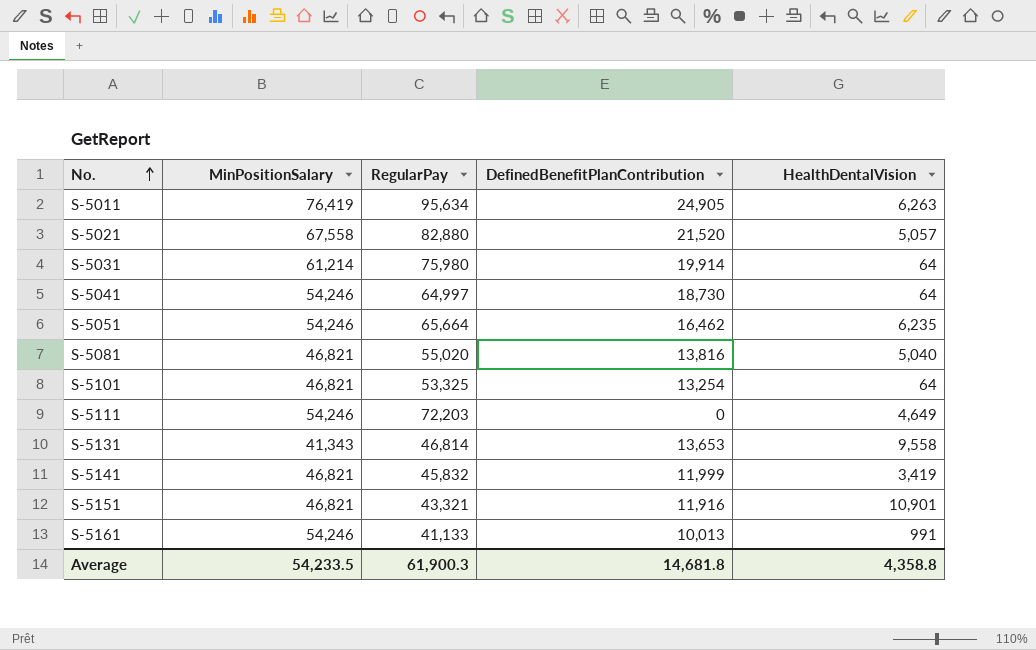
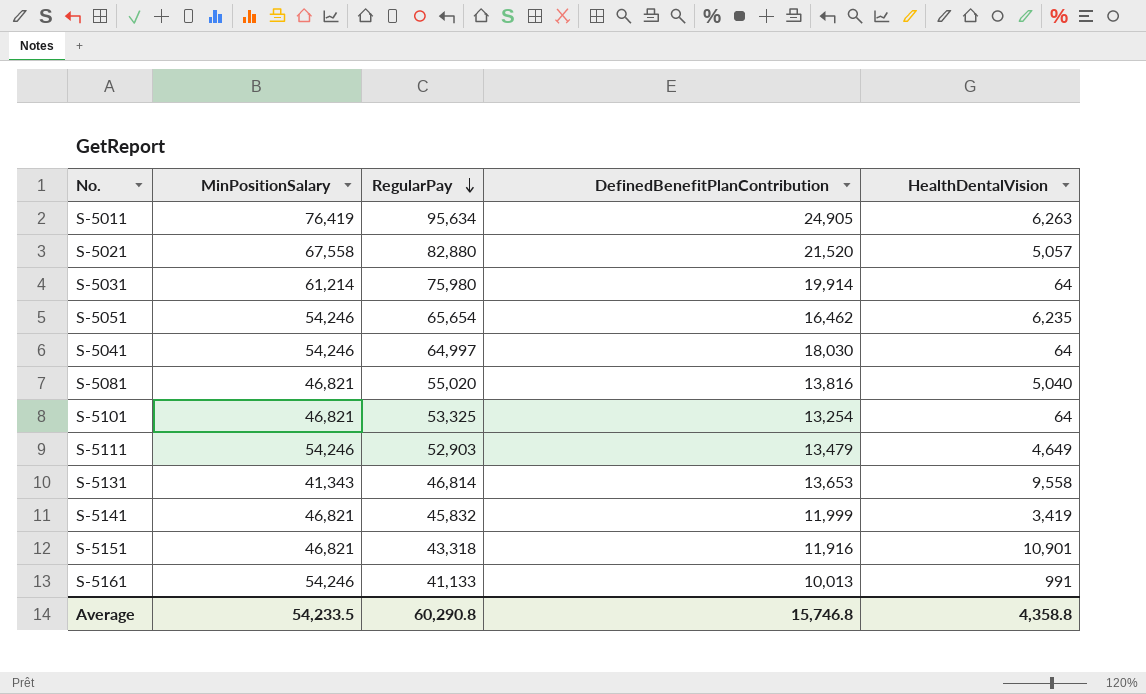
row order: No. ascending -> RegularPay descending
S-5051 | RegularPay: 65,664 -> 65,654
S-5041 | DefinedBenefitPlanContribution: 18,730 -> 18,030
S-5111 | RegularPay: 72,203 -> 52,903
S-5111 | DefinedBenefitPlanContribution: 0 -> 13,479
S-5151 | RegularPay: 43,321 -> 43,318
Average | RegularPay: 61,900.3 -> 60,290.8
Average | DefinedBenefitPlanContribution: 14,681.8 -> 15,746.8

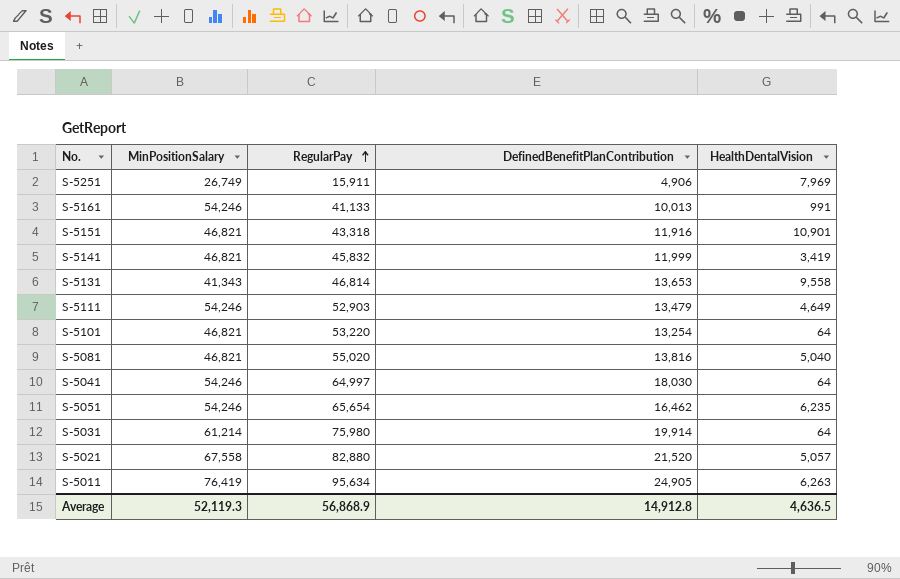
row order: RegularPay descending -> RegularPay ascending
row S-5251: none -> 26,749 | 15,911 | 4,906 | 7,969
S-5101 | RegularPay: 53,325 -> 53,220
Average | MinPositionSalary: 54,233.5 -> 52,119.3
Average | RegularPay: 60,290.8 -> 56,868.9
Average | DefinedBenefitPlanContribution: 15,746.8 -> 14,912.8
Average | HealthDentalVision: 4,358.8 -> 4,636.5

